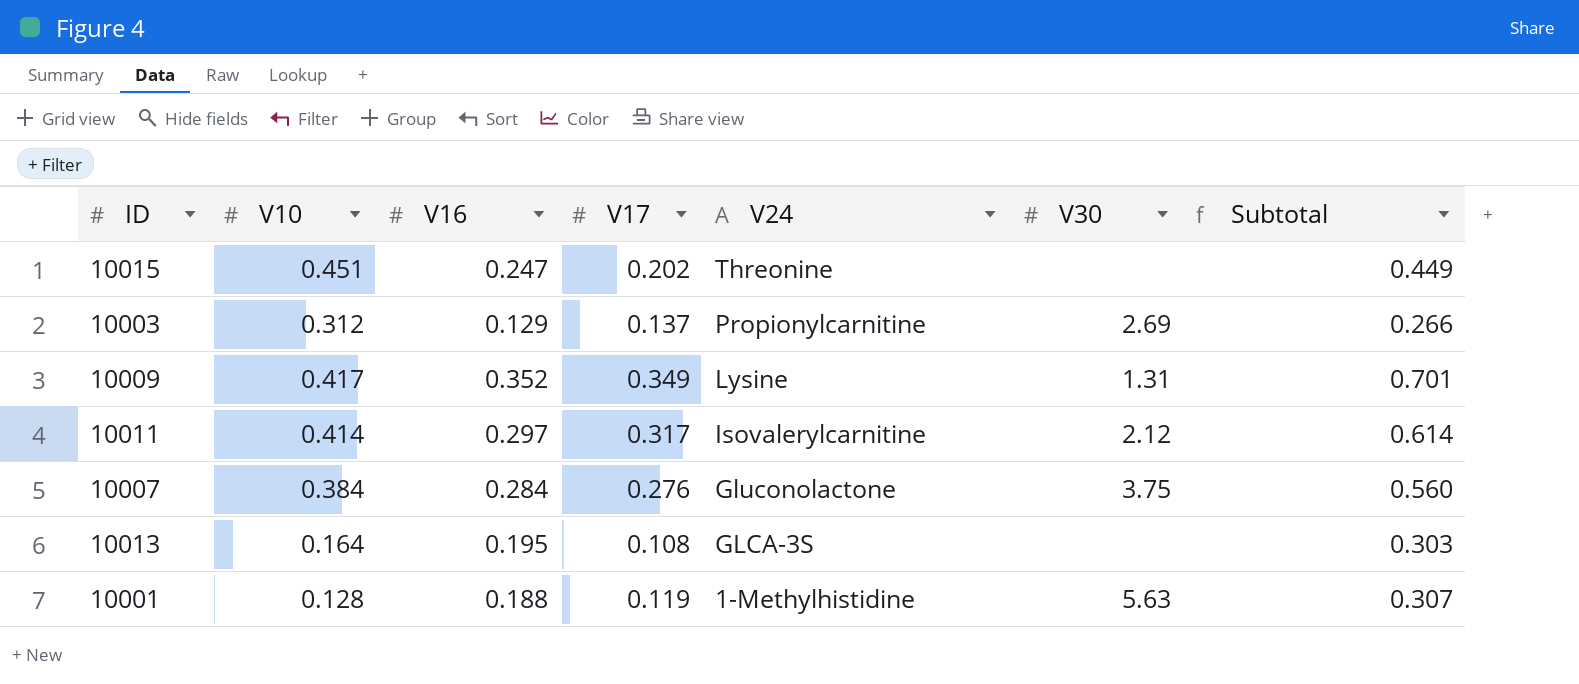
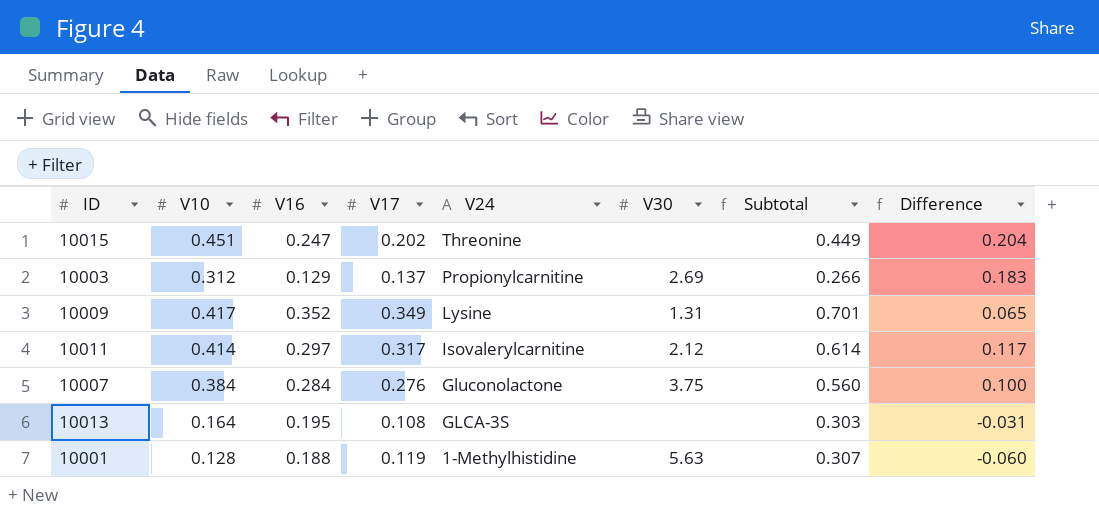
column Difference | formula: none -> [V10] - [V16]

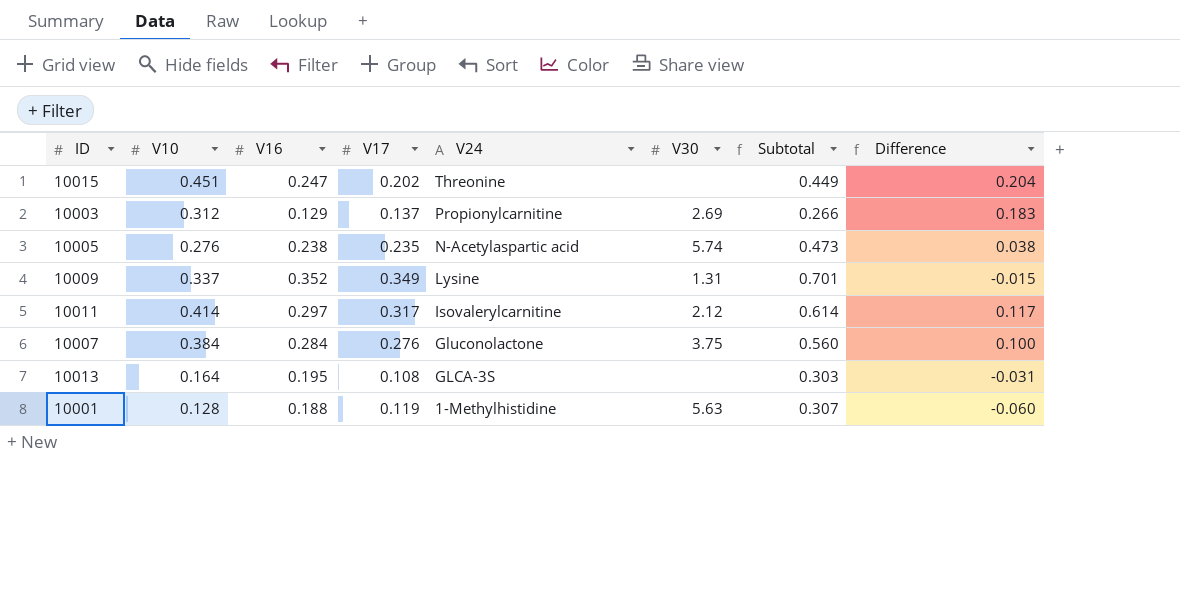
row 10005: none -> 0.276 | 0.238 | 0.235 | N-Acetylaspartic acid | 5.74 | 0.473 | 0.038
10009 | V10: 0.417 -> 0.337
10009 | Difference: 0.065 -> -0.015

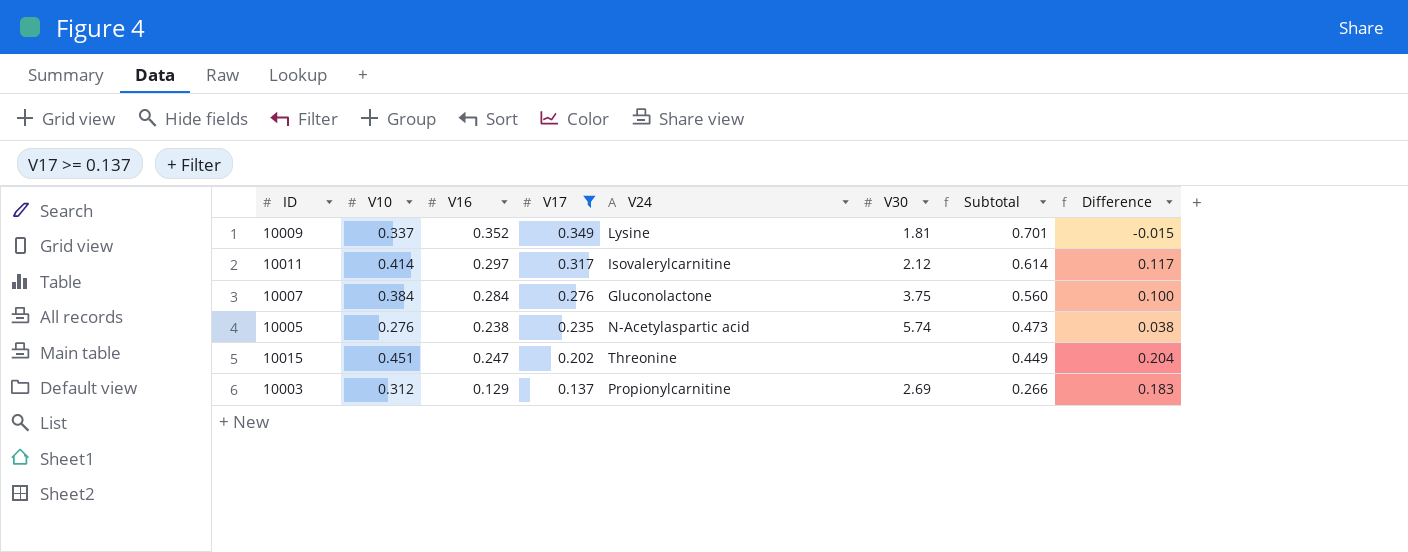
filter: none -> V17 >= 0.137
row order: V24 descending -> V17 descending
10009 | V30: 1.31 -> 1.81

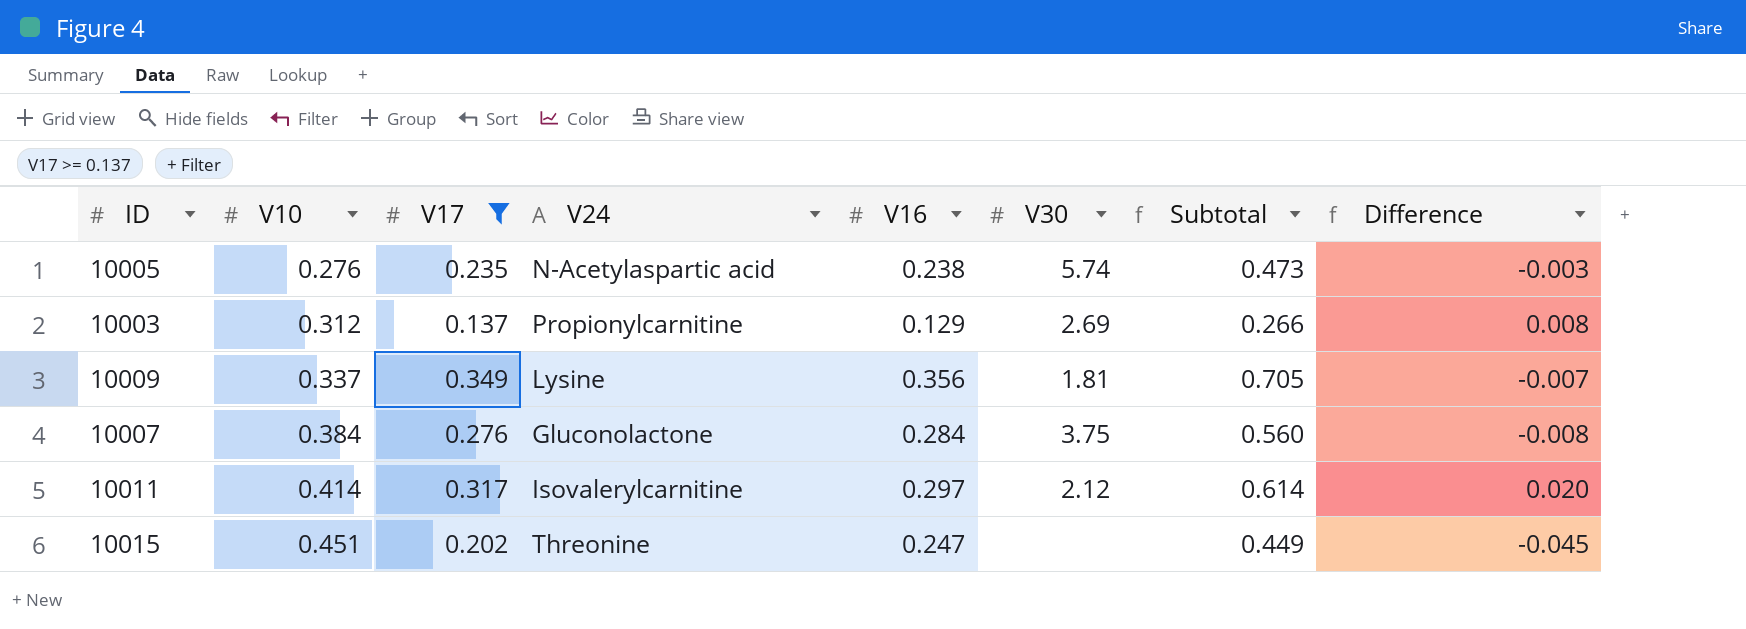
row order: V17 descending -> V10 ascending
column V16 | position: 3 -> 5
column Difference | formula: [V10] - [V16] -> [V17] - [V16]
10009 | V16: 0.352 -> 0.356
10009 | Subtotal: 0.701 -> 0.705

